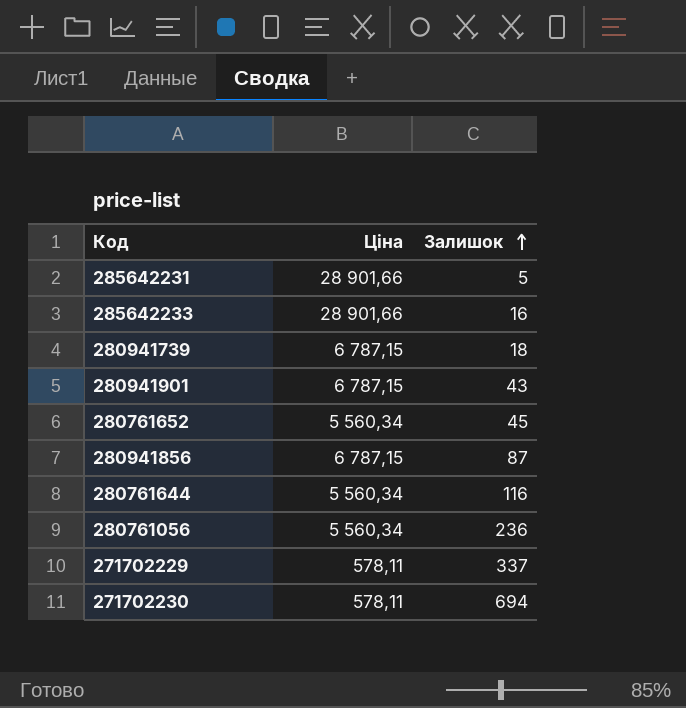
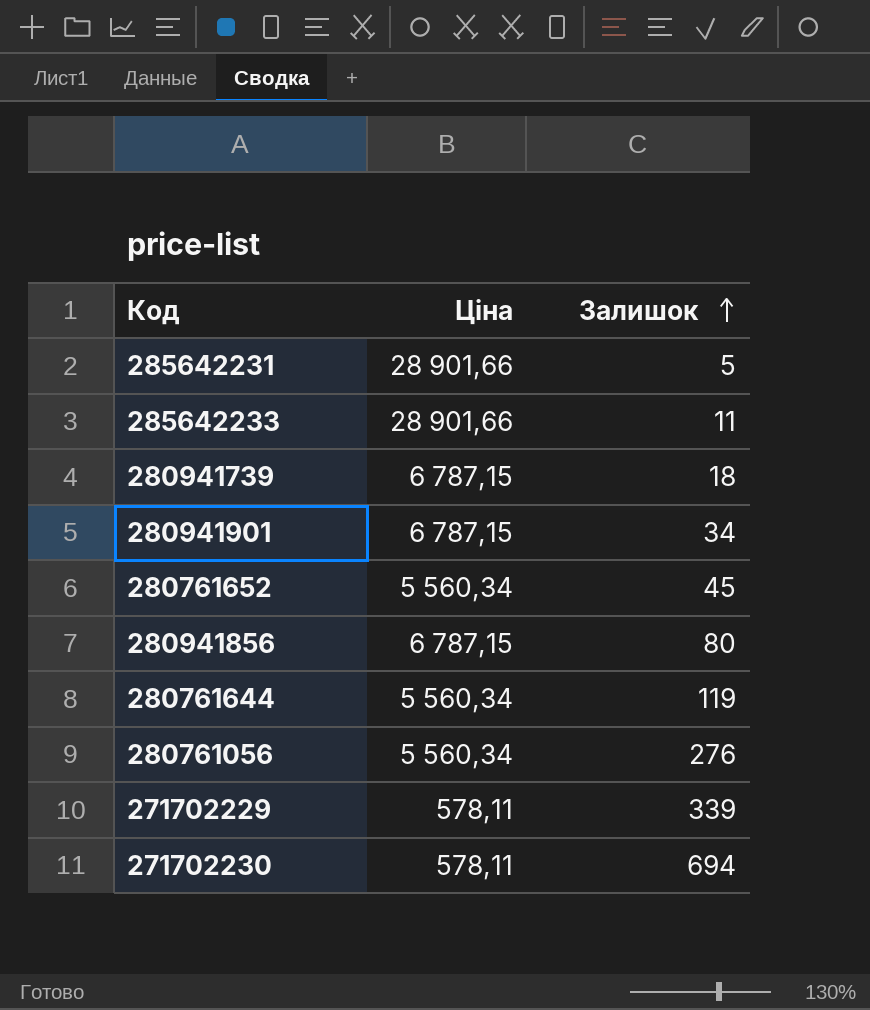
285642233 | Залишок: 16 -> 11
280941901 | Залишок: 43 -> 34
280941856 | Залишок: 87 -> 80
280761644 | Залишок: 116 -> 119
280761056 | Залишок: 236 -> 276
271702229 | Залишок: 337 -> 339

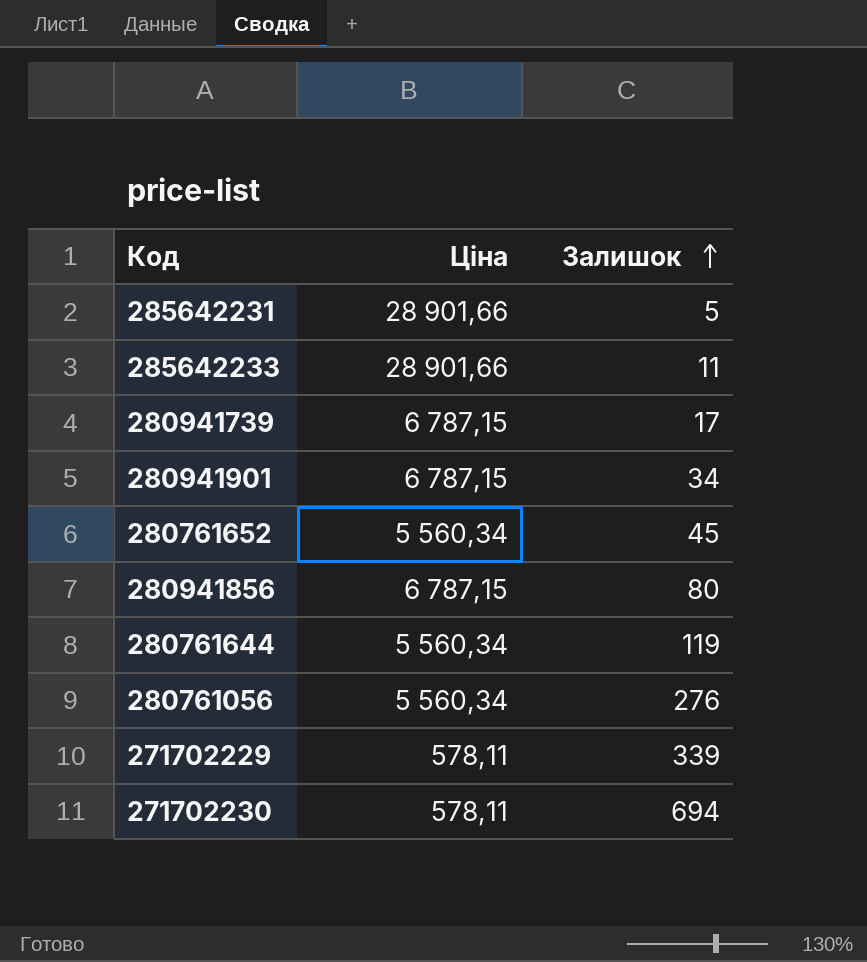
280941739 | Залишок: 18 -> 17

